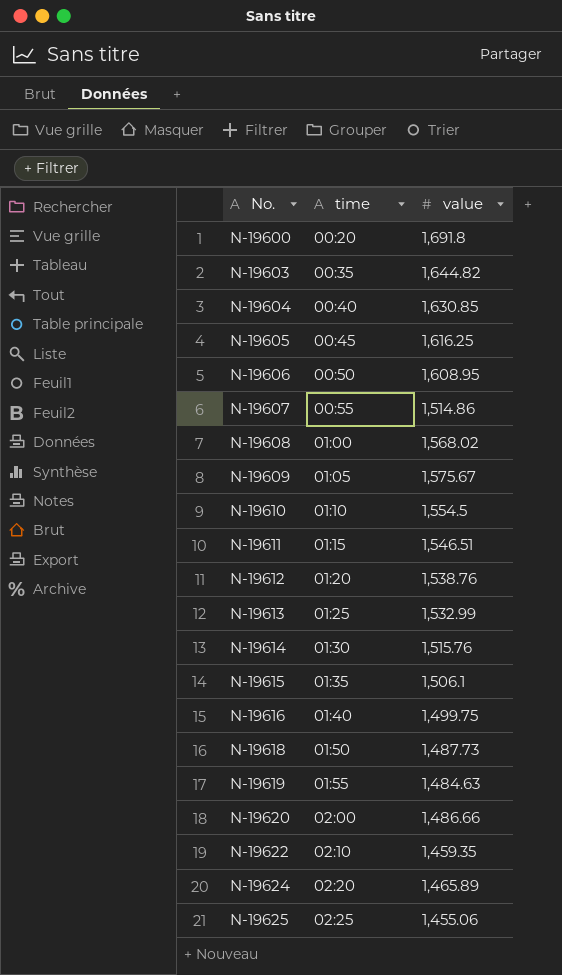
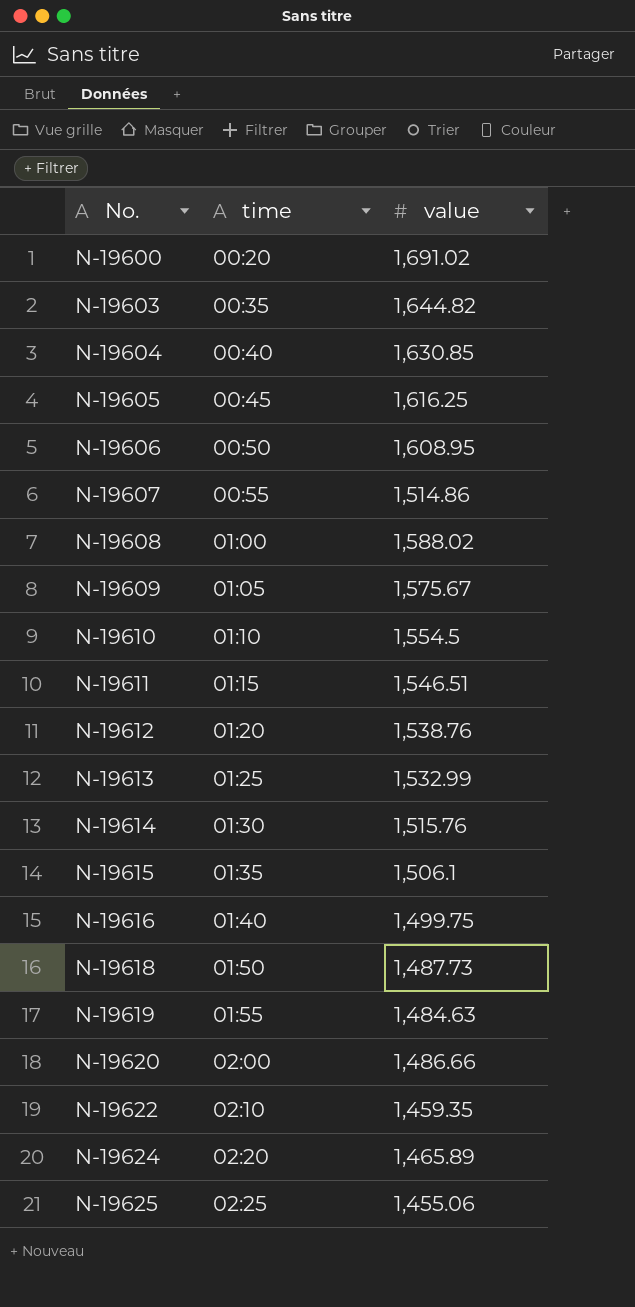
N-19600 | value: 1,691.8 -> 1,691.02
N-19608 | value: 1,568.02 -> 1,588.02

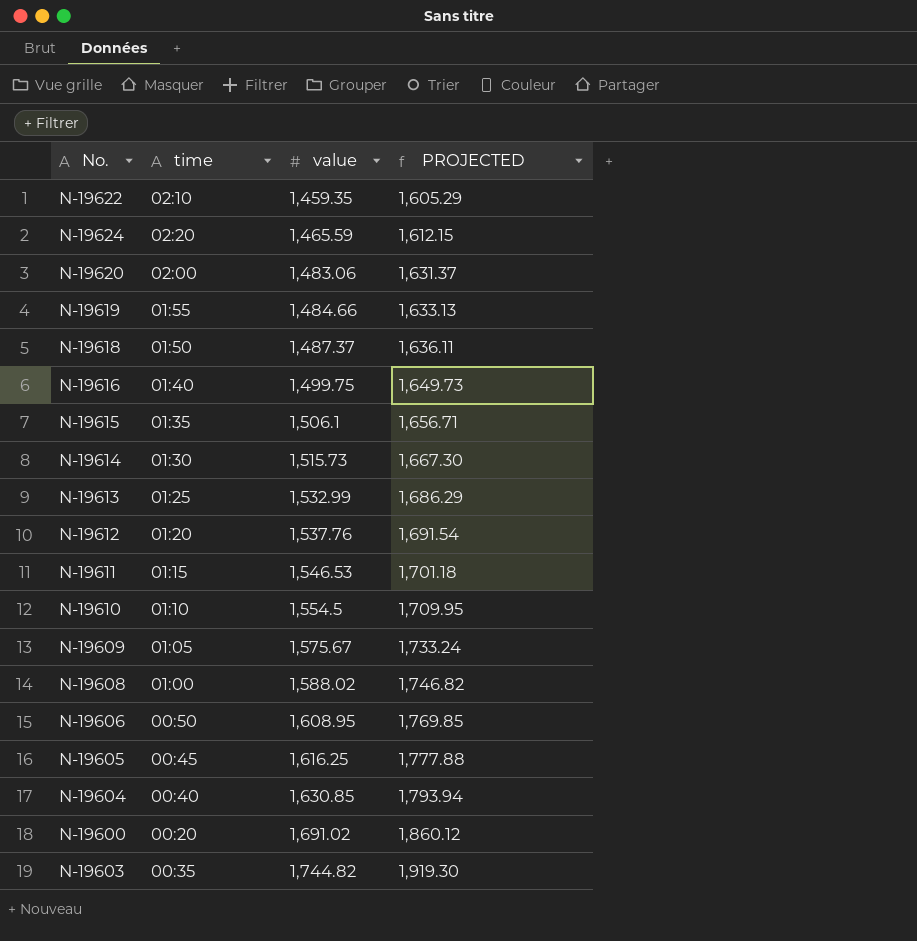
row order: No. ascending -> value ascending
column PROJECTED | formula: none -> [value] * 1.1
row N-19607: 00:55 | 1,514.86 -> none
row N-19625: 02:25 | 1,455.06 -> none
N-19624 | value: 1,465.89 -> 1,465.59
N-19620 | value: 1,486.66 -> 1,483.06
N-19619 | value: 1,484.63 -> 1,484.66
N-19618 | value: 1,487.73 -> 1,487.37
N-19614 | value: 1,515.76 -> 1,515.73
N-19612 | value: 1,538.76 -> 1,537.76
N-19611 | value: 1,546.51 -> 1,546.53
N-19603 | value: 1,644.82 -> 1,744.82

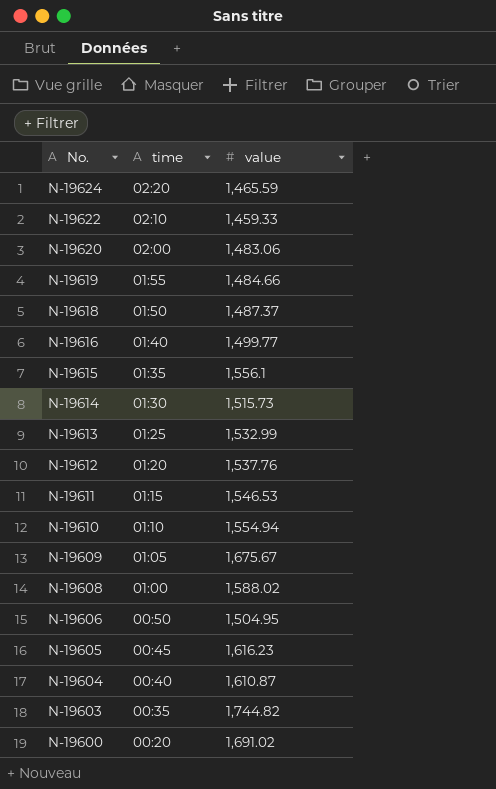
row order: value ascending -> No. descending
column PROJECTED | formula: [value] * 1.1 -> none
N-19622 | value: 1,459.35 -> 1,459.33
N-19616 | value: 1,499.75 -> 1,499.77
N-19615 | value: 1,506.1 -> 1,556.1
N-19610 | value: 1,554.5 -> 1,554.94
N-19609 | value: 1,575.67 -> 1,675.67
N-19606 | value: 1,608.95 -> 1,504.95
N-19605 | value: 1,616.25 -> 1,616.23
N-19604 | value: 1,630.85 -> 1,610.87

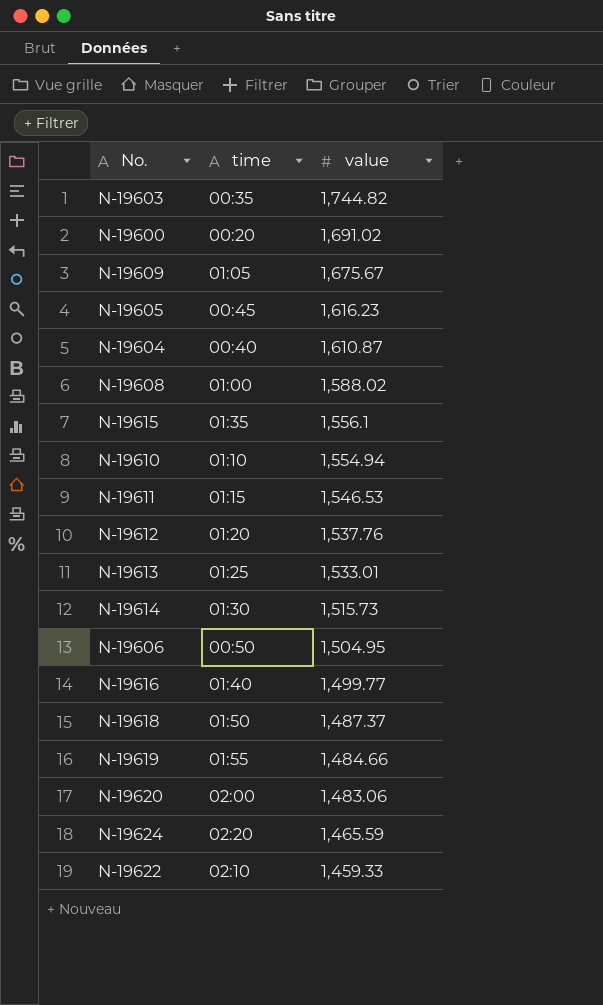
row order: No. descending -> value descending
N-19613 | value: 1,532.99 -> 1,533.01

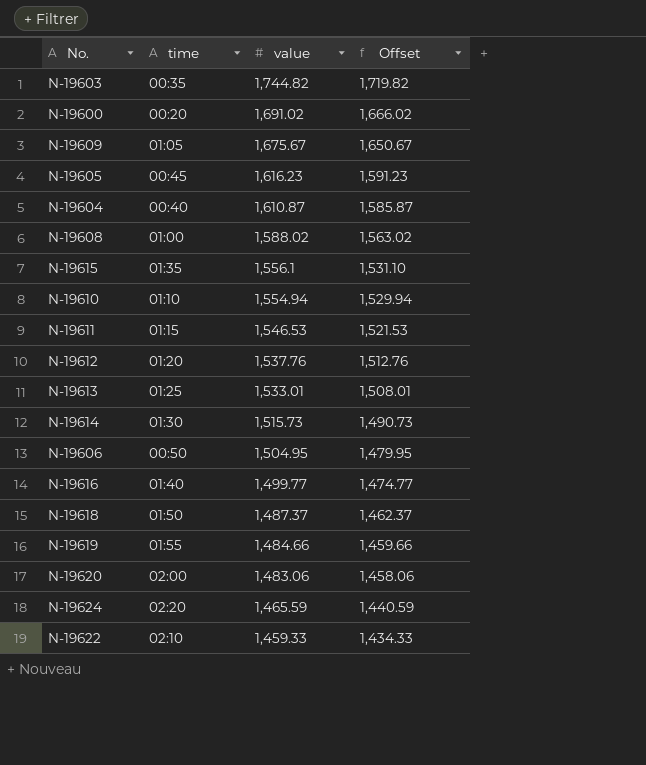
column Offset | formula: none -> [value] - 25

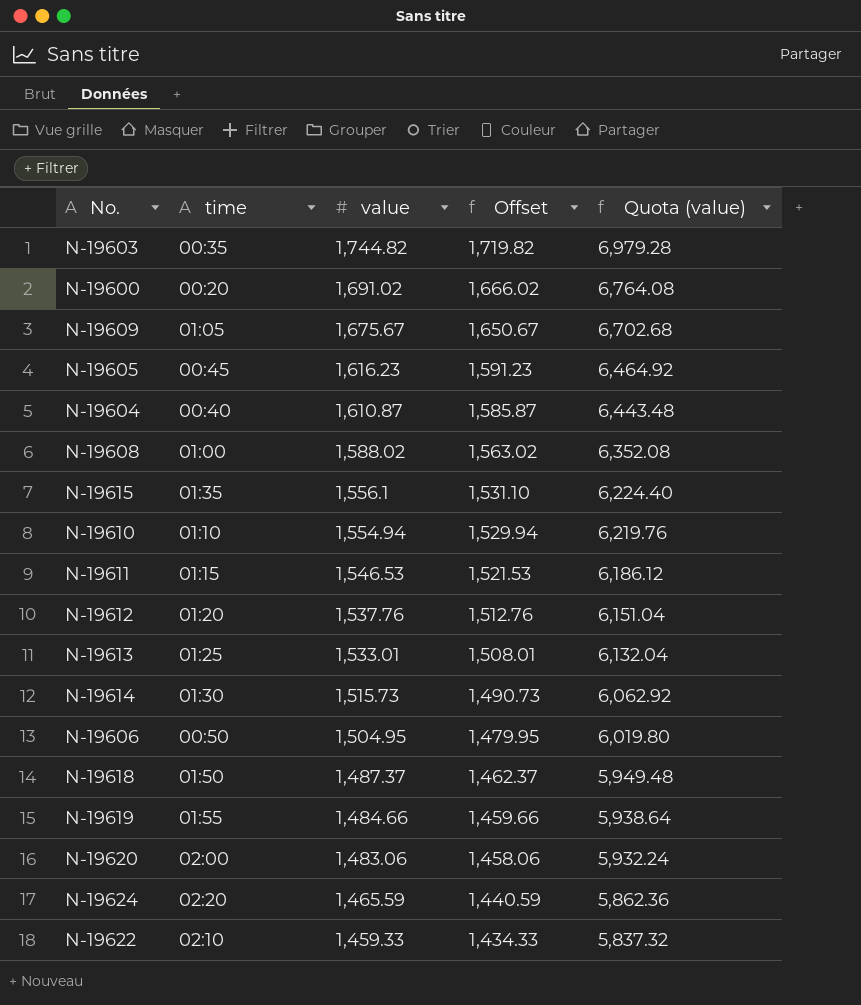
column Quota (value) | formula: none -> [value] * 4
row N-19616: 01:40 | 1,499.77 | 1,474.77 -> none

